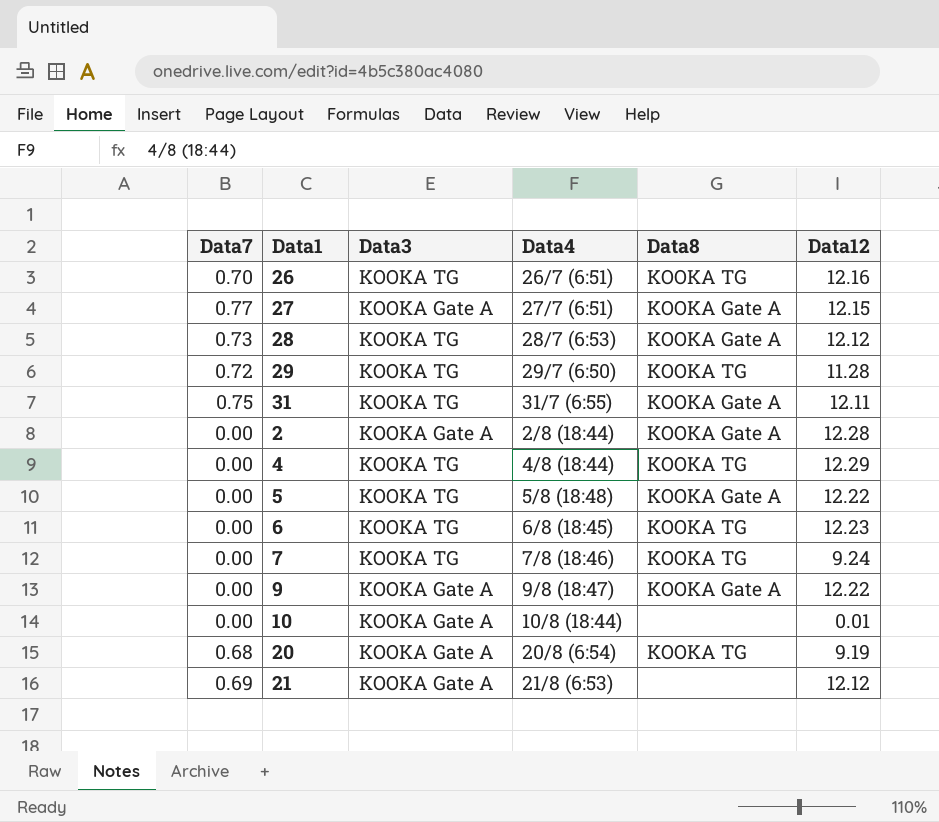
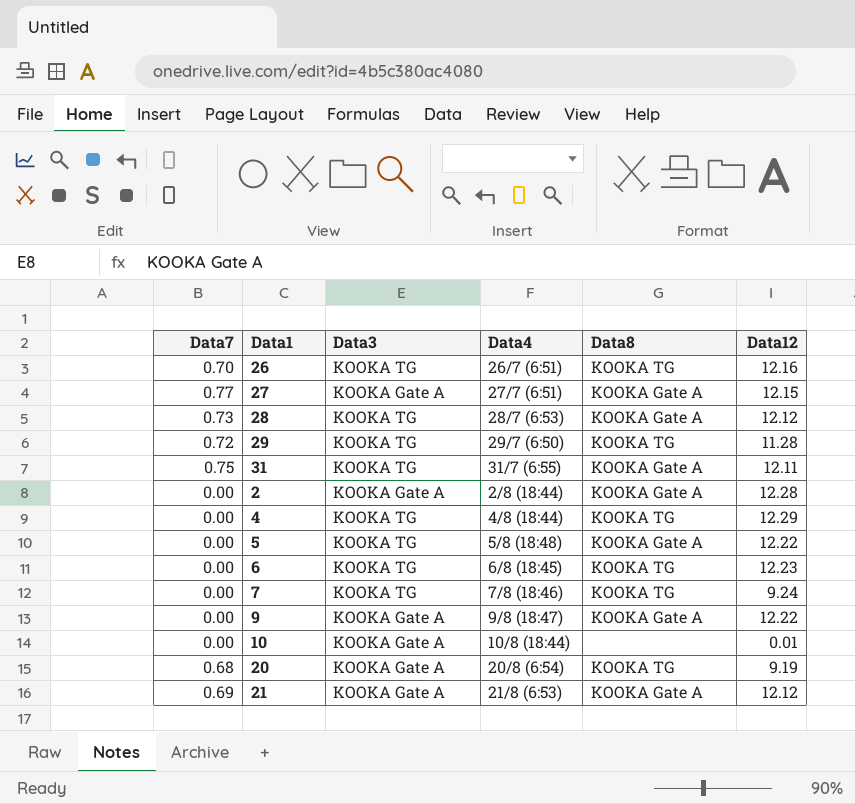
21 | Data8: none -> KOOKA Gate A

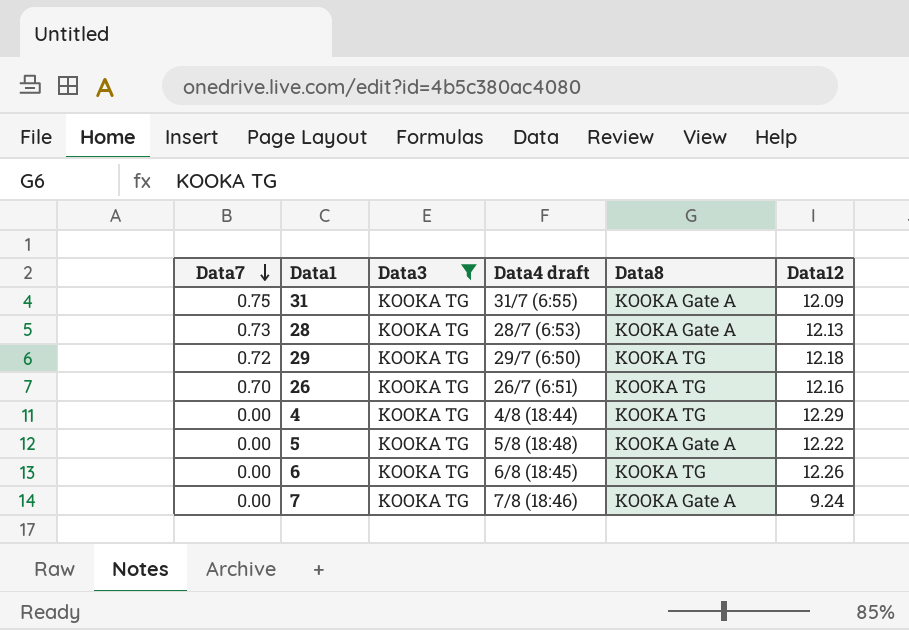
filter: none -> Data3 = KOOKA TG
row order: none -> Data7 descending
column name: Data4 -> Data4 draft
31 | Data12: 12.11 -> 12.09
28 | Data12: 12.12 -> 12.13
29 | Data12: 11.28 -> 12.18
6 | Data12: 12.23 -> 12.26
7 | Data8: KOOKA TG -> KOOKA Gate A

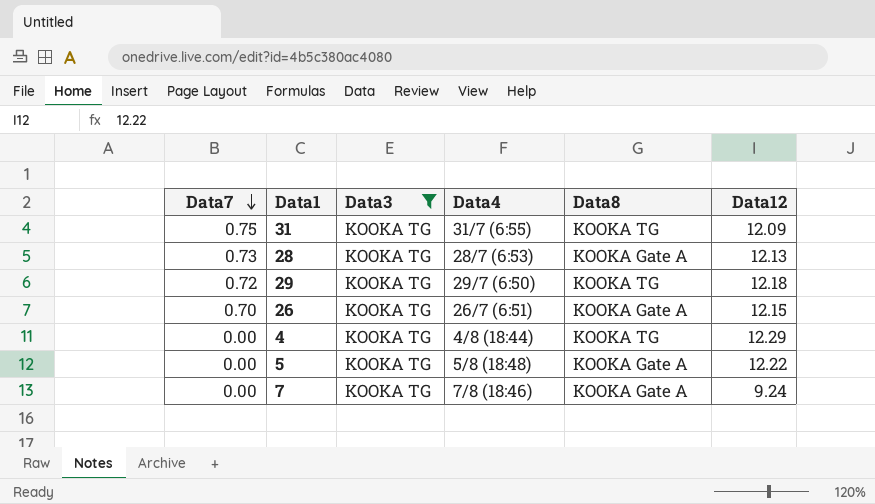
column name: Data4 draft -> Data4
row 6: 0.00 | KOOKA TG | 6/8 (18:45) | KOOKA TG | 12.26 -> none
31 | Data8: KOOKA Gate A -> KOOKA TG
26 | Data8: KOOKA TG -> KOOKA Gate A
26 | Data12: 12.16 -> 12.15

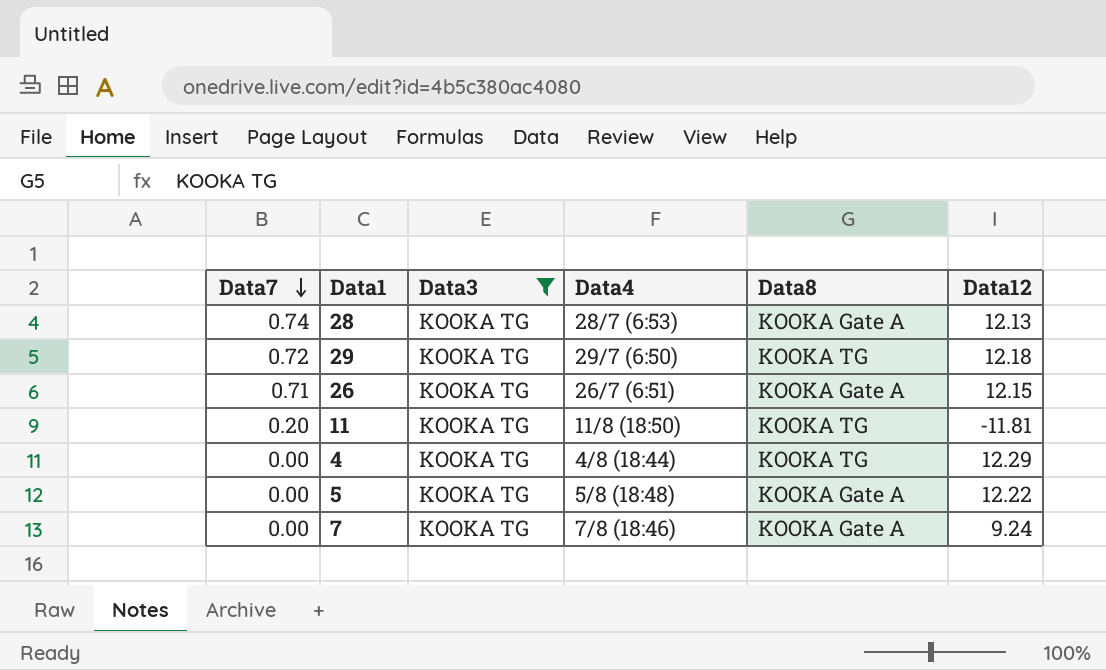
row 31: 0.75 | KOOKA TG | 31/7 (6:55) | KOOKA TG | 12.09 -> none
28 | Data7: 0.73 -> 0.74
26 | Data7: 0.70 -> 0.71
row 11: none -> 0.20 | KOOKA TG | 11/8 (18:50) | KOOKA TG | -11.81

